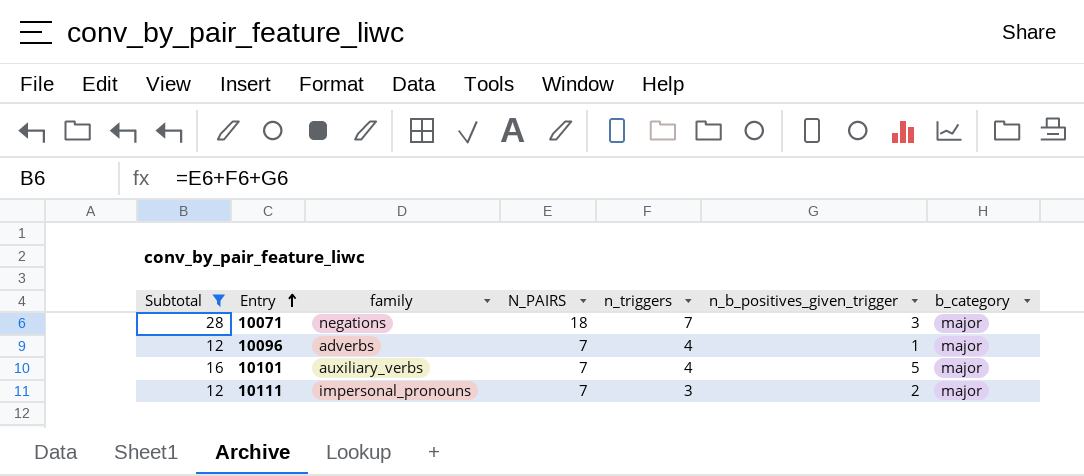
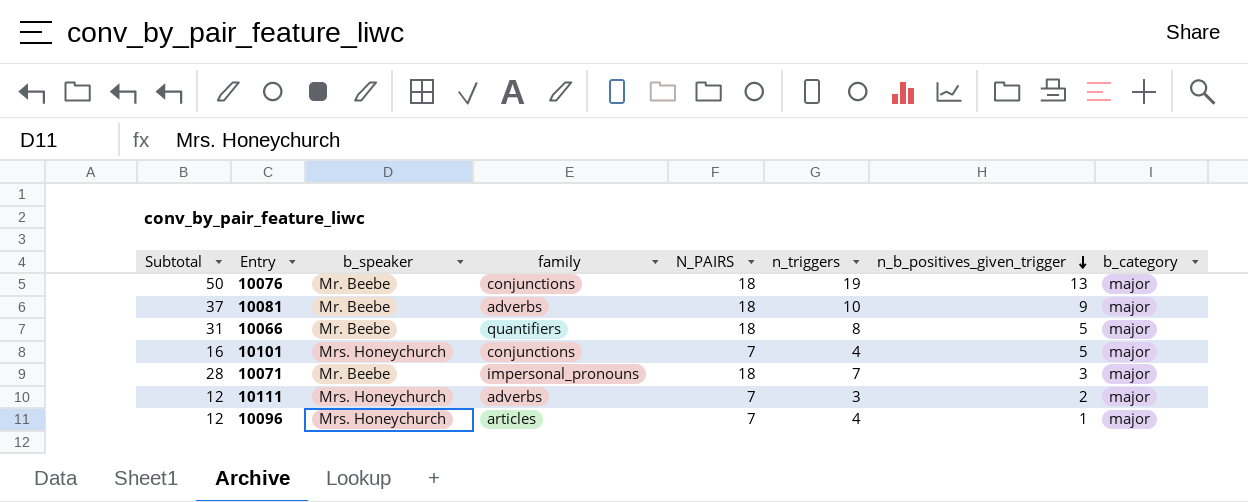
filter: Subtotal <= 28 -> none
row order: Entry ascending -> n_b_positives_given_trigger descending
column b_speaker | position: none -> 3
10101 | family: auxiliary_verbs -> conjunctions
10071 | family: negations -> impersonal_pronouns
10111 | family: impersonal_pronouns -> adverbs
10096 | family: adverbs -> articles

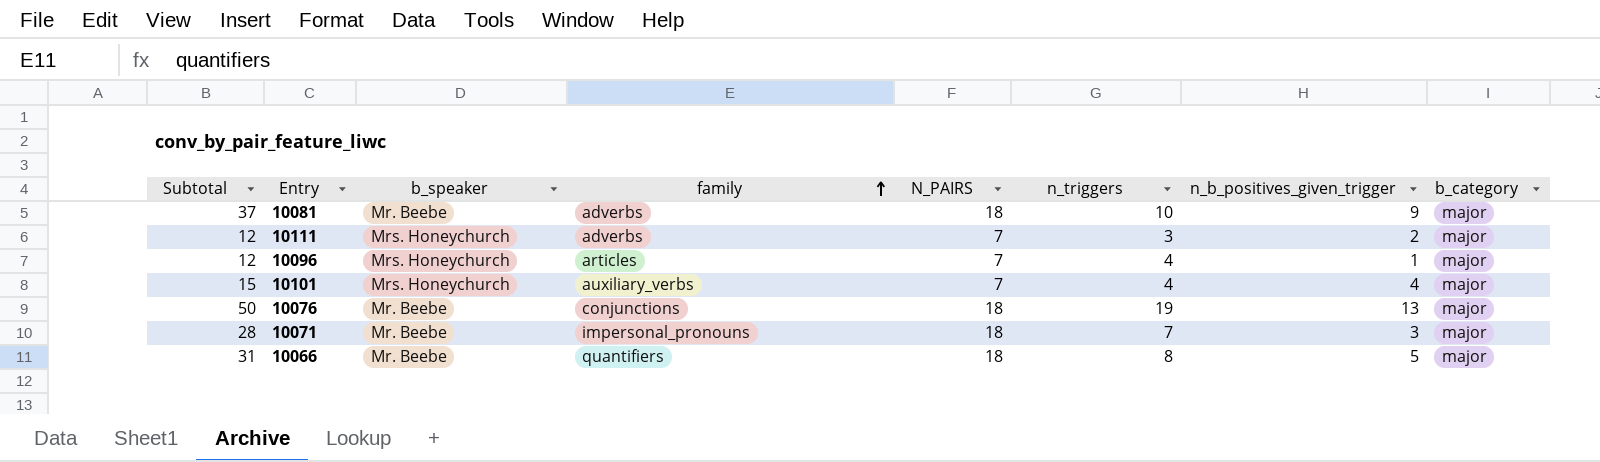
row order: n_b_positives_given_trigger descending -> family ascending
10101 | Subtotal: 16 -> 15
10101 | family: conjunctions -> auxiliary_verbs
10101 | n_b_positives_given_trigger: 5 -> 4

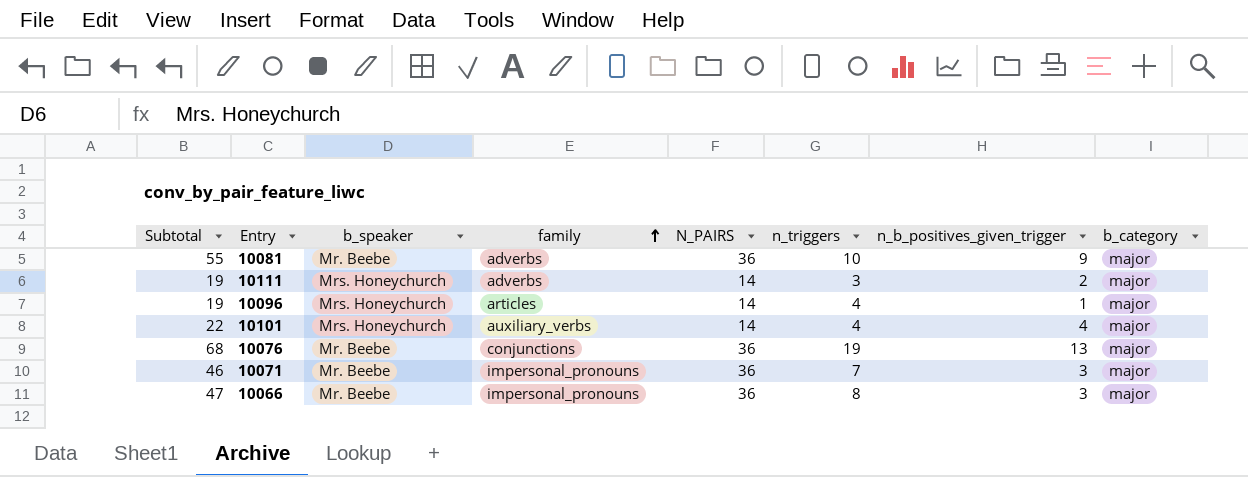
10081 | Subtotal: 37 -> 55
10081 | N_PAIRS: 18 -> 36
10111 | Subtotal: 12 -> 19
10111 | N_PAIRS: 7 -> 14
10096 | Subtotal: 12 -> 19
10096 | N_PAIRS: 7 -> 14
10101 | Subtotal: 15 -> 22
10101 | N_PAIRS: 7 -> 14
10076 | Subtotal: 50 -> 68
10076 | N_PAIRS: 18 -> 36
10071 | Subtotal: 28 -> 46
10071 | N_PAIRS: 18 -> 36
10066 | Subtotal: 31 -> 47
10066 | family: quantifiers -> impersonal_pronouns
10066 | N_PAIRS: 18 -> 36
10066 | n_b_positives_given_trigger: 5 -> 3

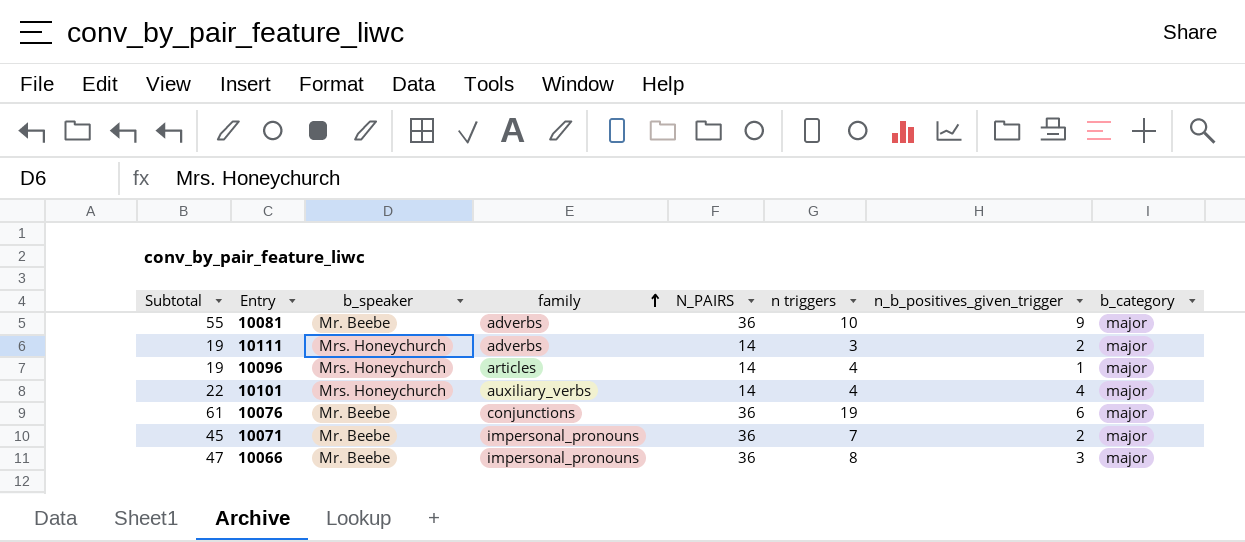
column name: n_triggers -> n triggers
10076 | Subtotal: 68 -> 61
10076 | n_b_positives_given_trigger: 13 -> 6
10071 | Subtotal: 46 -> 45
10071 | n_b_positives_given_trigger: 3 -> 2

